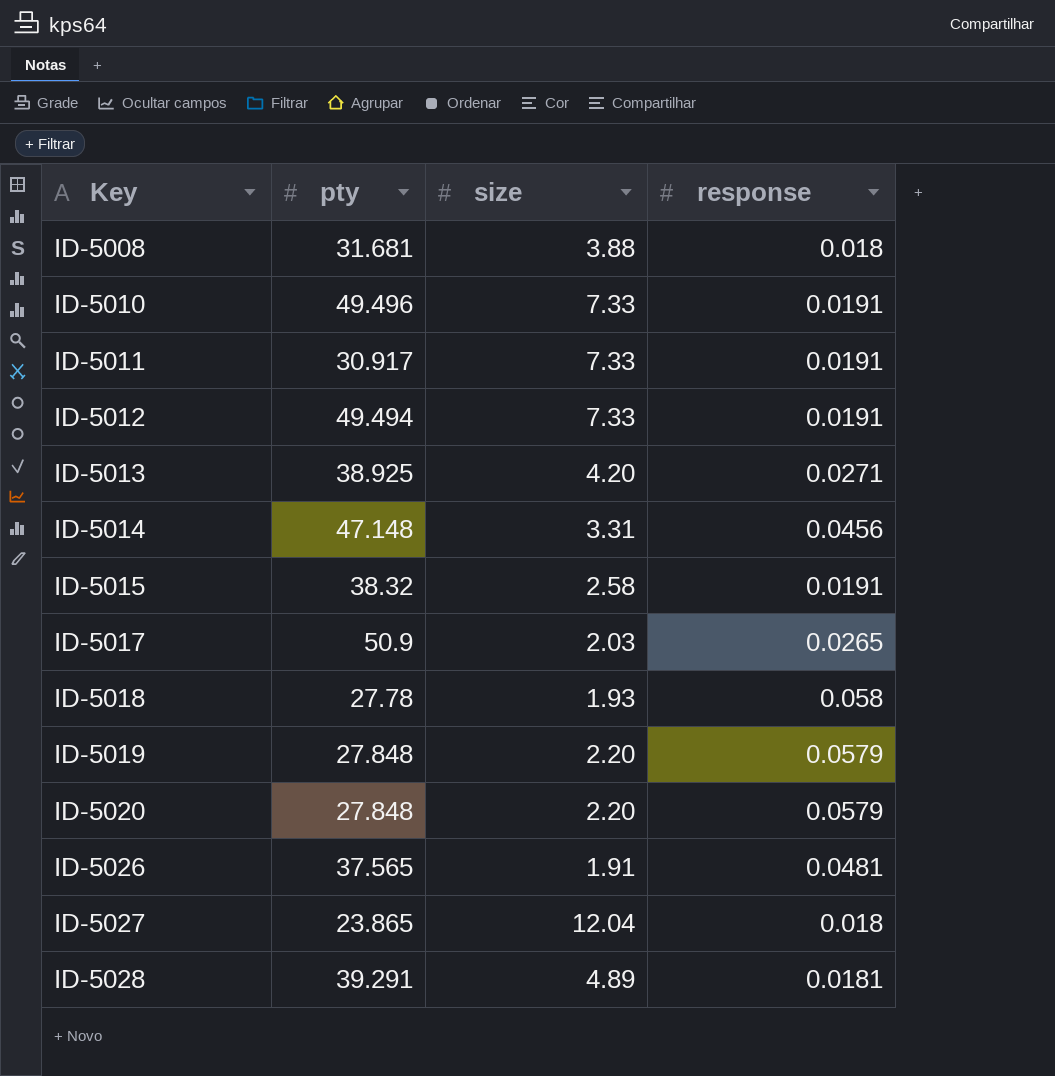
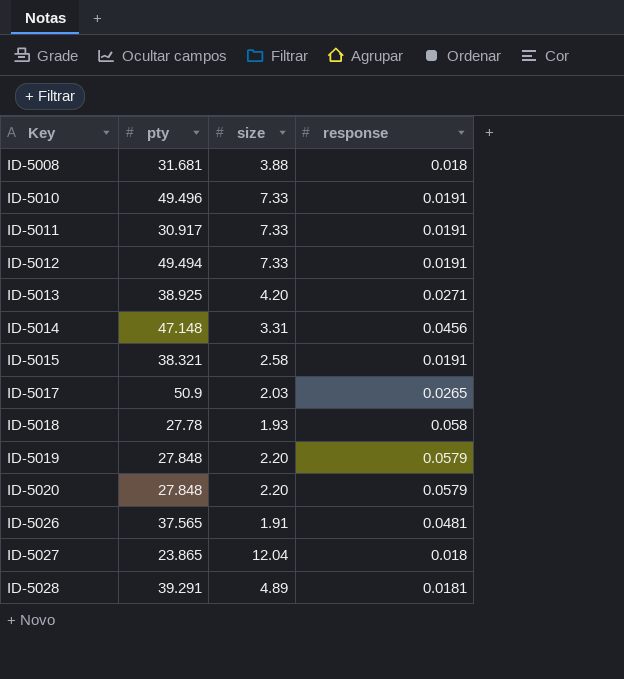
ID-5015 | pty: 38.32 -> 38.321

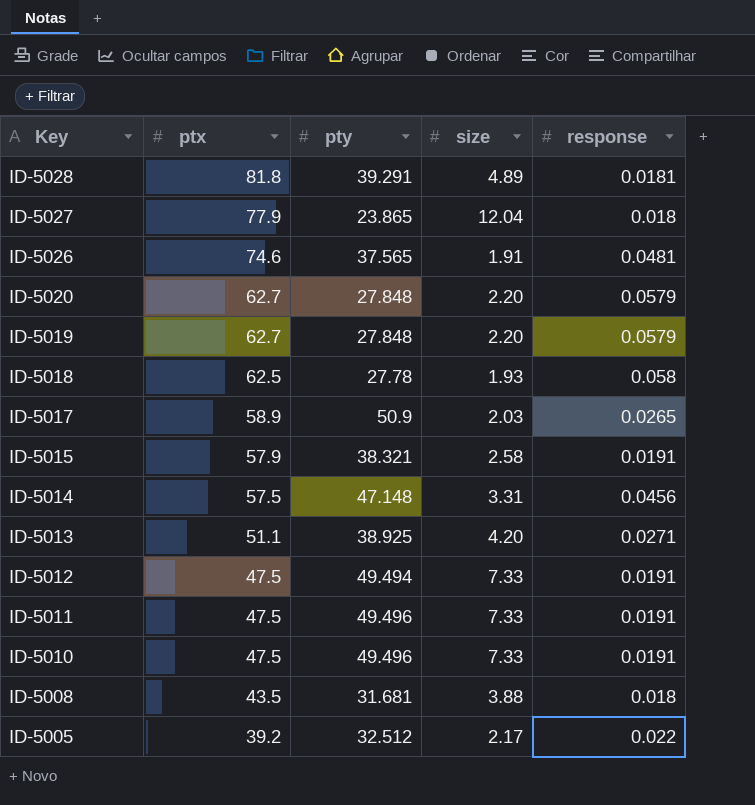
row order: Key ascending -> Key descending
column ptx | position: none -> 2
ID-5011 | pty: 30.917 -> 49.496
row ID-5005: none -> 39.2 | 32.512 | 2.17 | 0.022

